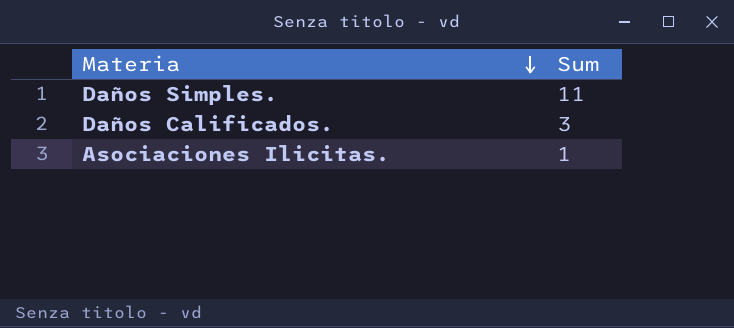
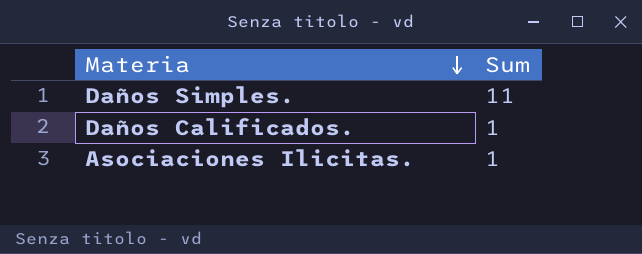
Daños Calificados. | Sum: 3 -> 1

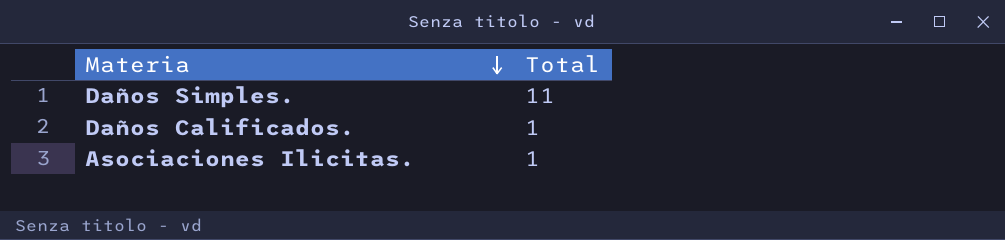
column name: Sum -> Total

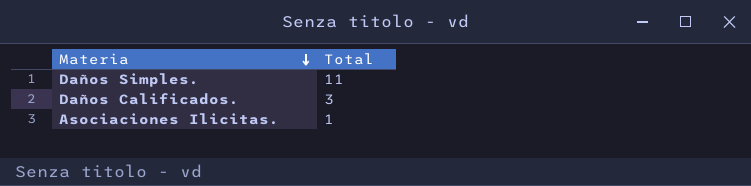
Daños Calificados. | Total: 1 -> 3

